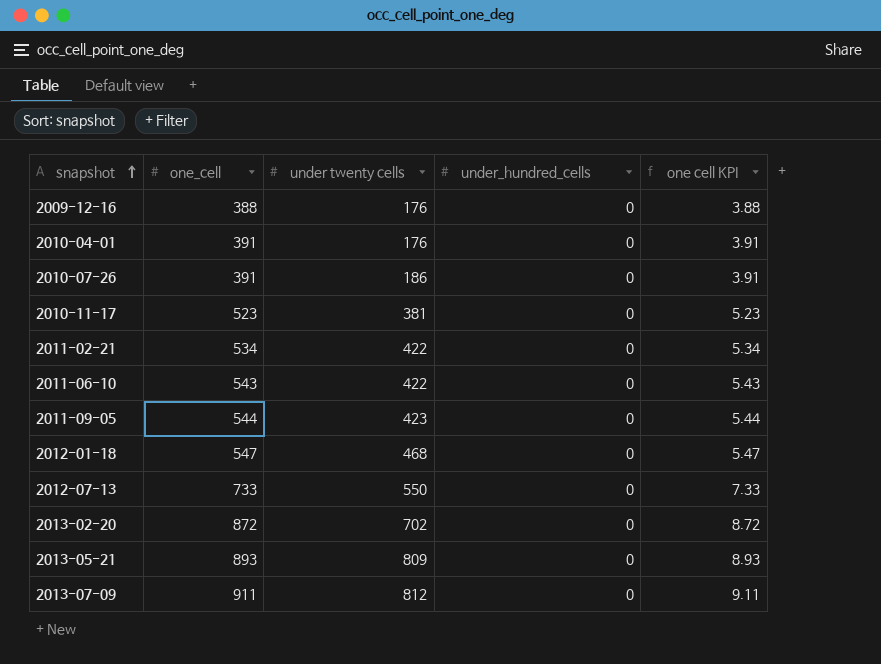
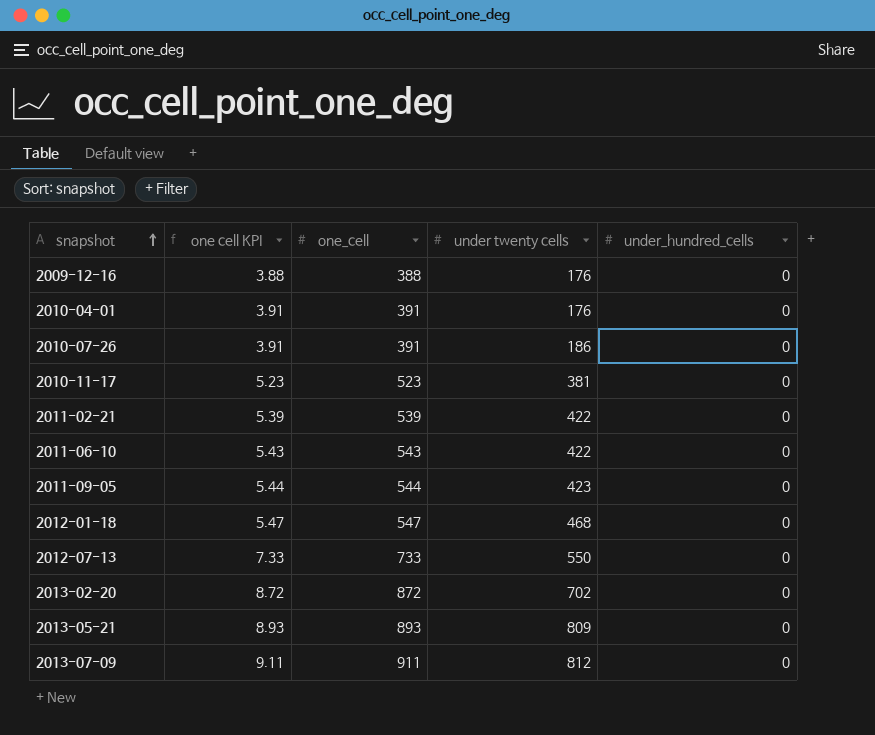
column one cell KPI | position: 5 -> 2
2011-02-21 | one cell KPI: 5.34 -> 5.39
2011-02-21 | one_cell: 534 -> 539

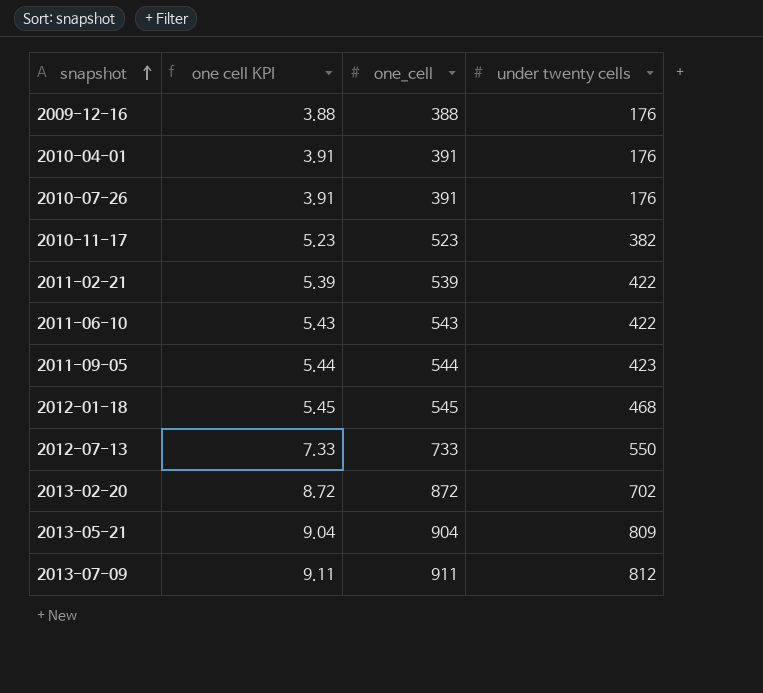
column under_hundred_cells | position: 5 -> none
2010-07-26 | under twenty cells: 186 -> 176
2010-11-17 | under twenty cells: 381 -> 382
2012-01-18 | one cell KPI: 5.47 -> 5.45
2012-01-18 | one_cell: 547 -> 545
2013-05-21 | one cell KPI: 8.93 -> 9.04
2013-05-21 | one_cell: 893 -> 904

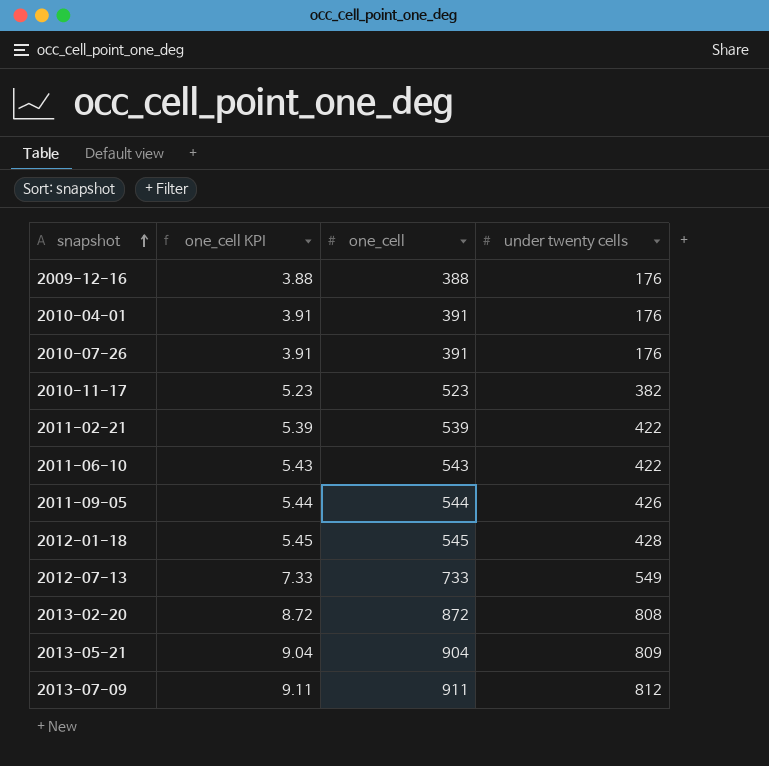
column name: one cell KPI -> one_cell KPI
2011-09-05 | under twenty cells: 423 -> 426
2012-01-18 | under twenty cells: 468 -> 428
2012-07-13 | under twenty cells: 550 -> 549
2013-02-20 | under twenty cells: 702 -> 808

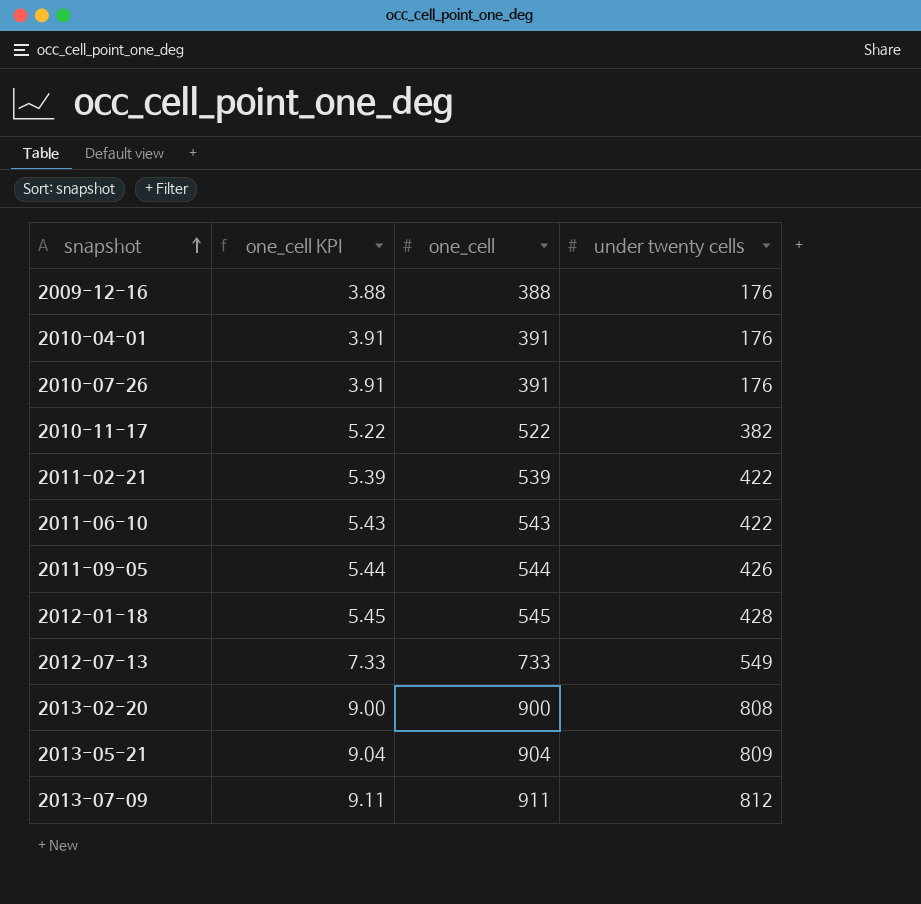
2010-11-17 | one_cell KPI: 5.23 -> 5.22
2010-11-17 | one_cell: 523 -> 522
2013-02-20 | one_cell KPI: 8.72 -> 9.00
2013-02-20 | one_cell: 872 -> 900

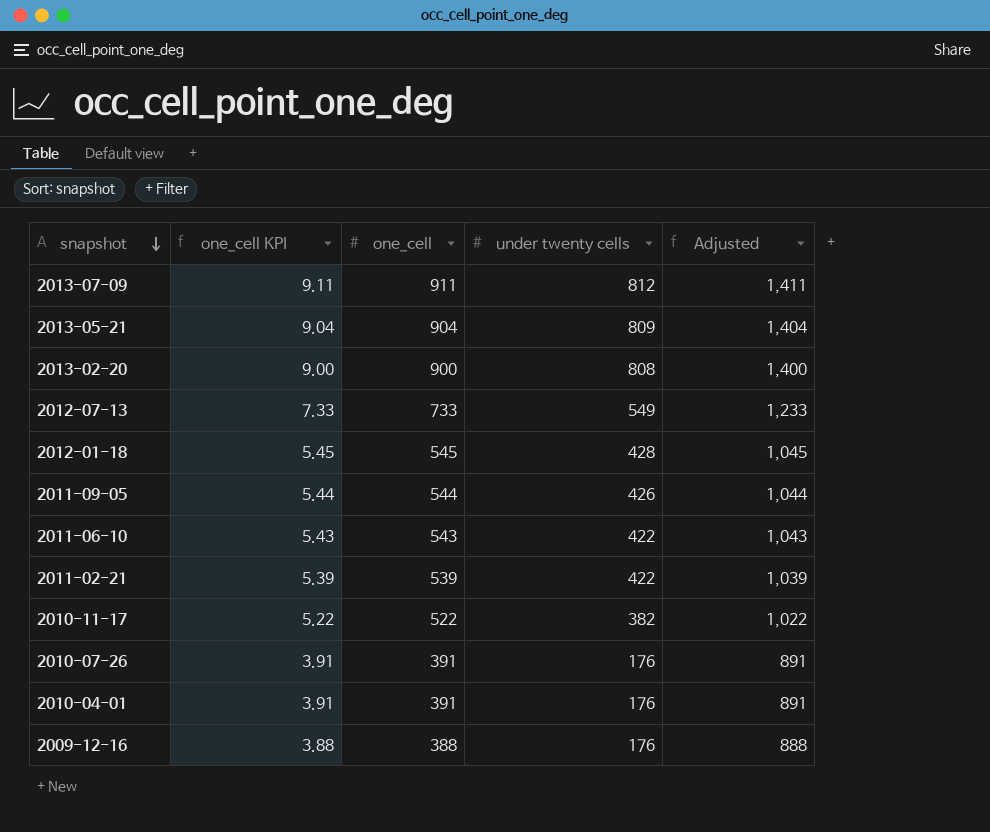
row order: snapshot ascending -> snapshot descending
column Adjusted | formula: none -> [one_cell] + 500

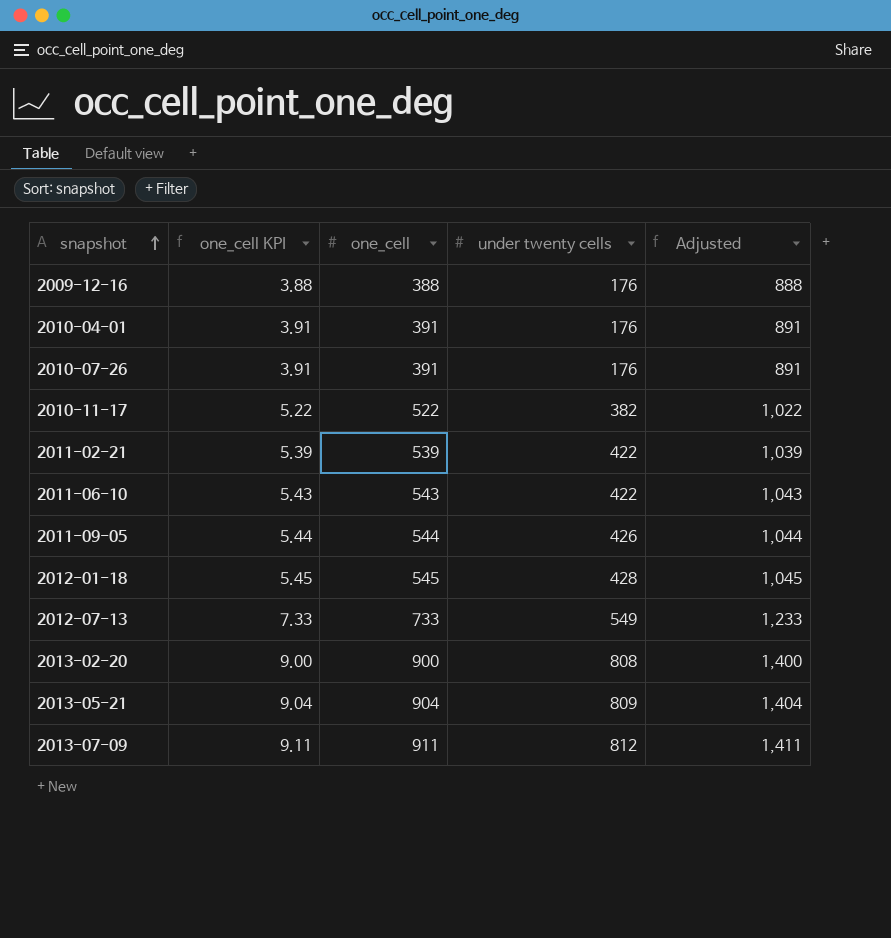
row order: snapshot descending -> snapshot ascending

